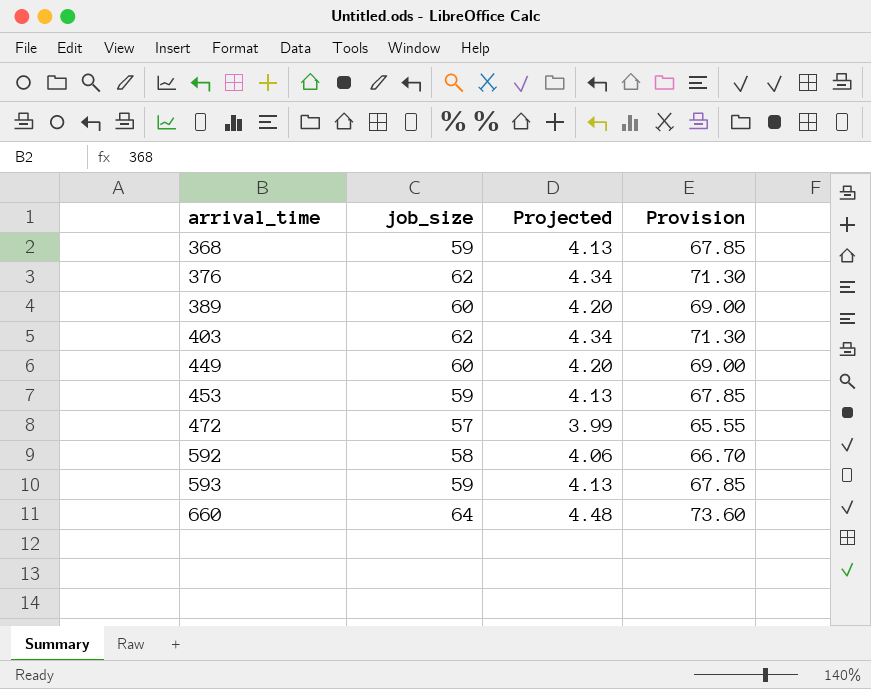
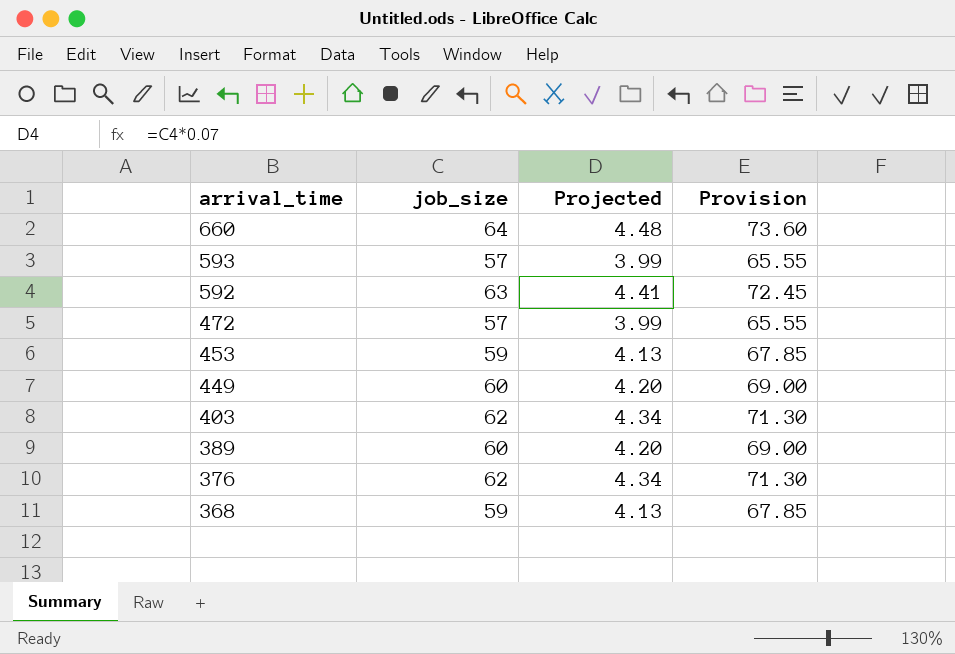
row order: arrival_time ascending -> arrival_time descending
593 | job_size: 59 -> 57
593 | Projected: 4.13 -> 3.99
593 | Provision: 67.85 -> 65.55
592 | job_size: 58 -> 63
592 | Projected: 4.06 -> 4.41
592 | Provision: 66.70 -> 72.45

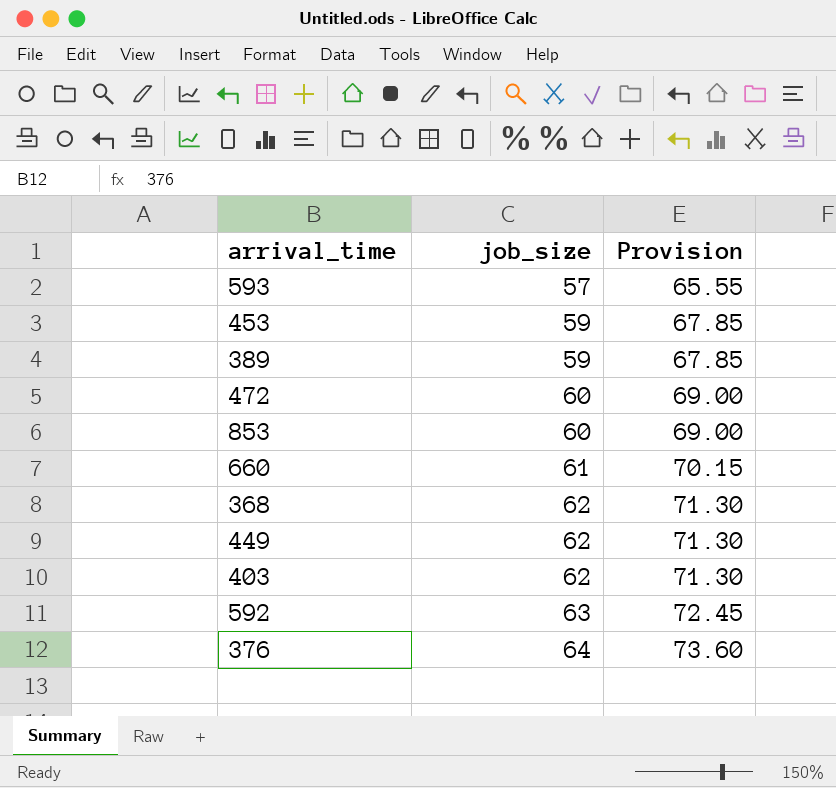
row order: arrival_time descending -> job_size ascending
column Projected | formula: [job_size] * 0.07 -> none
389 | job_size: 60 -> 59
389 | Provision: 69.00 -> 67.85
472 | job_size: 57 -> 60
472 | Provision: 65.55 -> 69.00
row 853: none -> 60 | 69.00
660 | job_size: 64 -> 61
660 | Provision: 73.60 -> 70.15
368 | job_size: 59 -> 62
368 | Provision: 67.85 -> 71.30
449 | job_size: 60 -> 62
449 | Provision: 69.00 -> 71.30
376 | job_size: 62 -> 64
376 | Provision: 71.30 -> 73.60

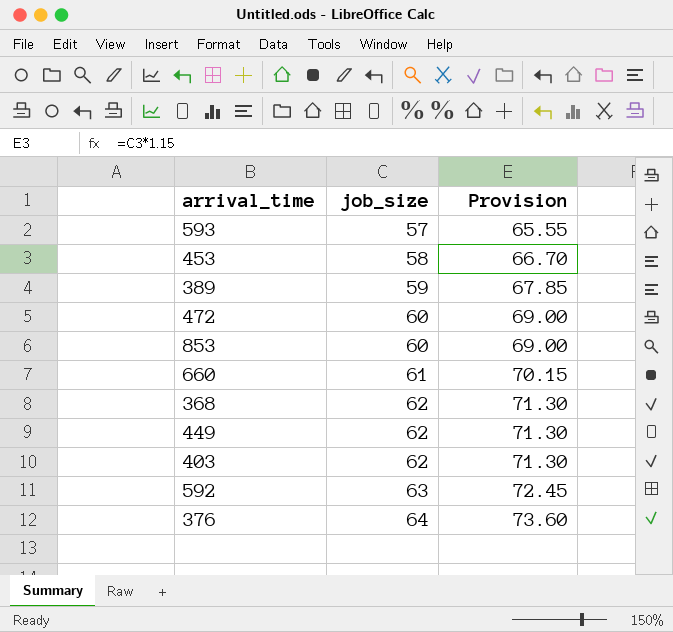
453 | job_size: 59 -> 58
453 | Provision: 67.85 -> 66.70

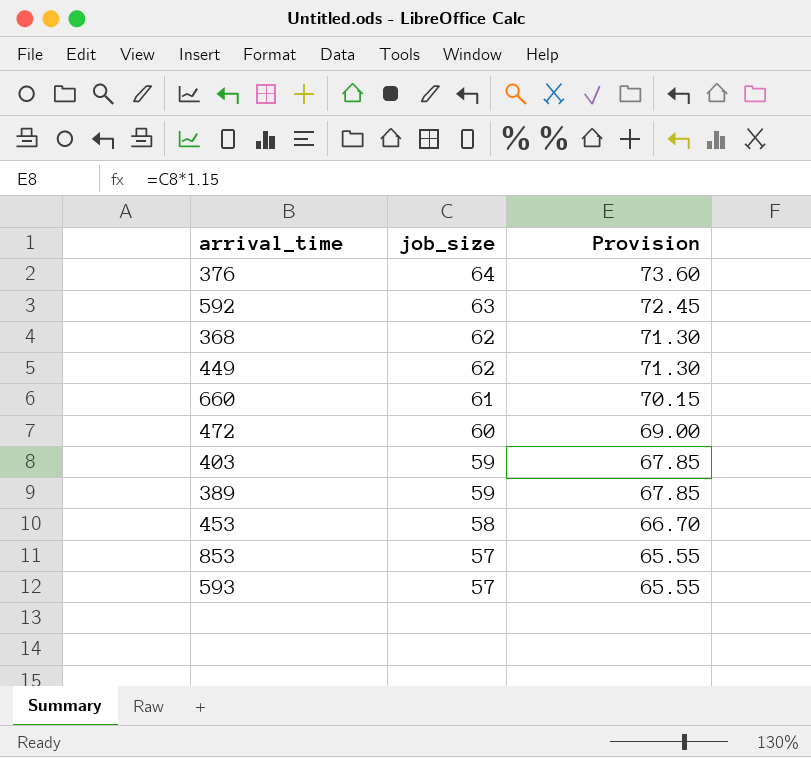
row order: job_size ascending -> job_size descending
403 | job_size: 62 -> 59
403 | Provision: 71.30 -> 67.85
853 | job_size: 60 -> 57
853 | Provision: 69.00 -> 65.55

